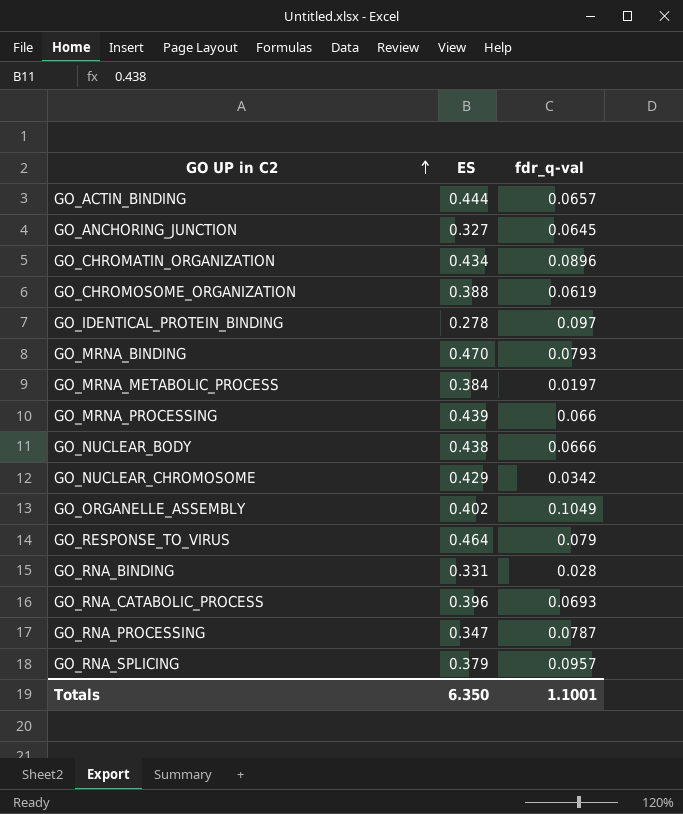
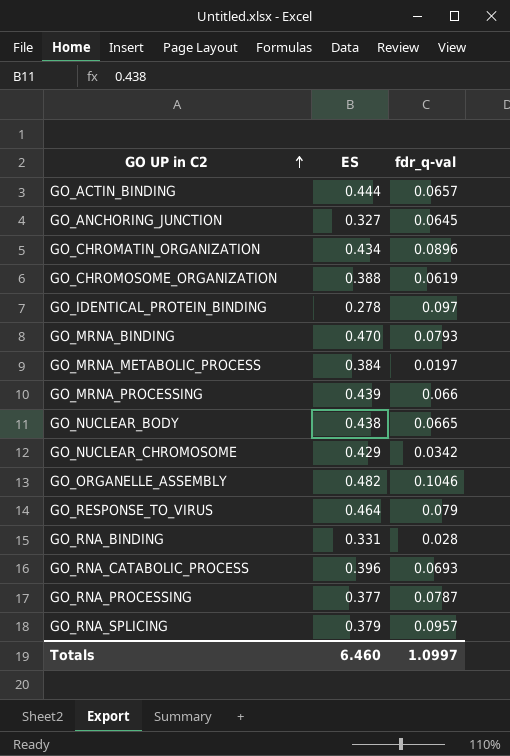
GO_NUCLEAR_BODY | fdr_q-val: 0.0666 -> 0.0665
GO_ORGANELLE_ASSEMBLY | ES: 0.402 -> 0.482
GO_ORGANELLE_ASSEMBLY | fdr_q-val: 0.1049 -> 0.1046
GO_RNA_PROCESSING | ES: 0.347 -> 0.377
Totals | ES: 6.350 -> 6.460
Totals | fdr_q-val: 1.1001 -> 1.0997

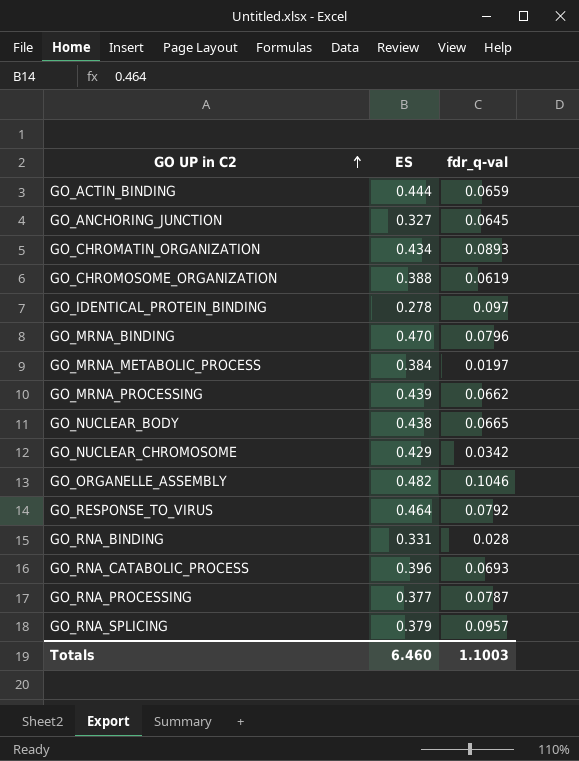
GO_ACTIN_BINDING | fdr_q-val: 0.0657 -> 0.0659
GO_CHROMATIN_ORGANIZATION | fdr_q-val: 0.0896 -> 0.0893
GO_MRNA_BINDING | fdr_q-val: 0.0793 -> 0.0796
GO_MRNA_PROCESSING | fdr_q-val: 0.066 -> 0.0662
GO_RESPONSE_TO_VIRUS | fdr_q-val: 0.079 -> 0.0792
Totals | fdr_q-val: 1.0997 -> 1.1003

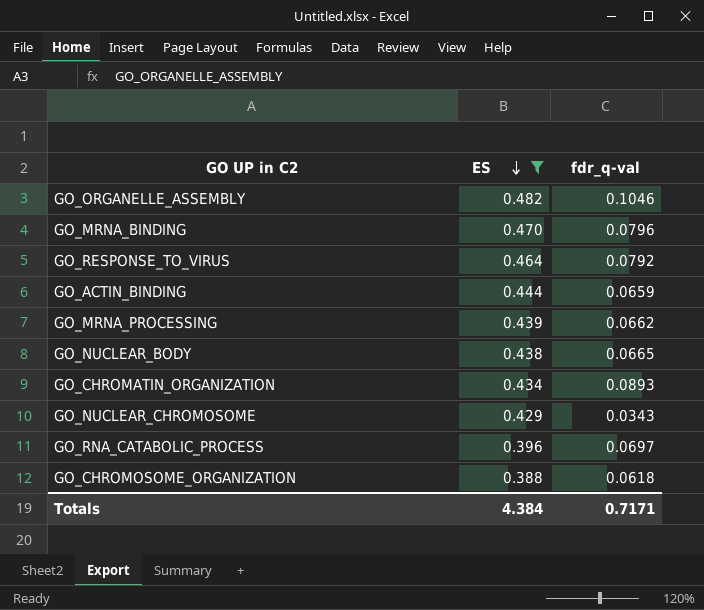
filter: none -> ES >= 0.388
row order: GO UP in C2 ascending -> ES descending
GO_NUCLEAR_CHROMOSOME | fdr_q-val: 0.0342 -> 0.0343
GO_RNA_CATABOLIC_PROCESS | fdr_q-val: 0.0693 -> 0.0697
GO_CHROMOSOME_ORGANIZATION | fdr_q-val: 0.0619 -> 0.0618
Totals | ES: 6.460 -> 4.384
Totals | fdr_q-val: 1.1003 -> 0.7171

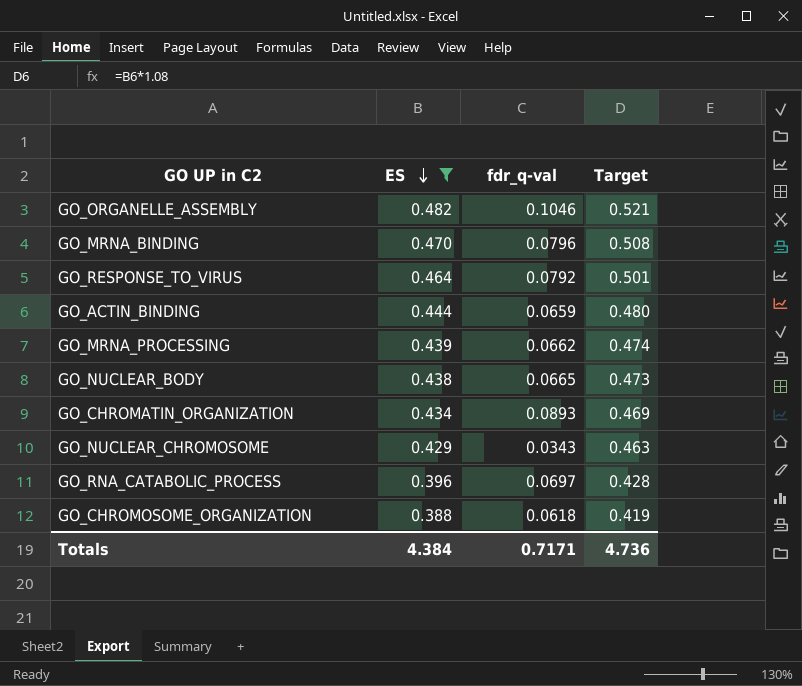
column Target | formula: none -> [ES] * 1.08

